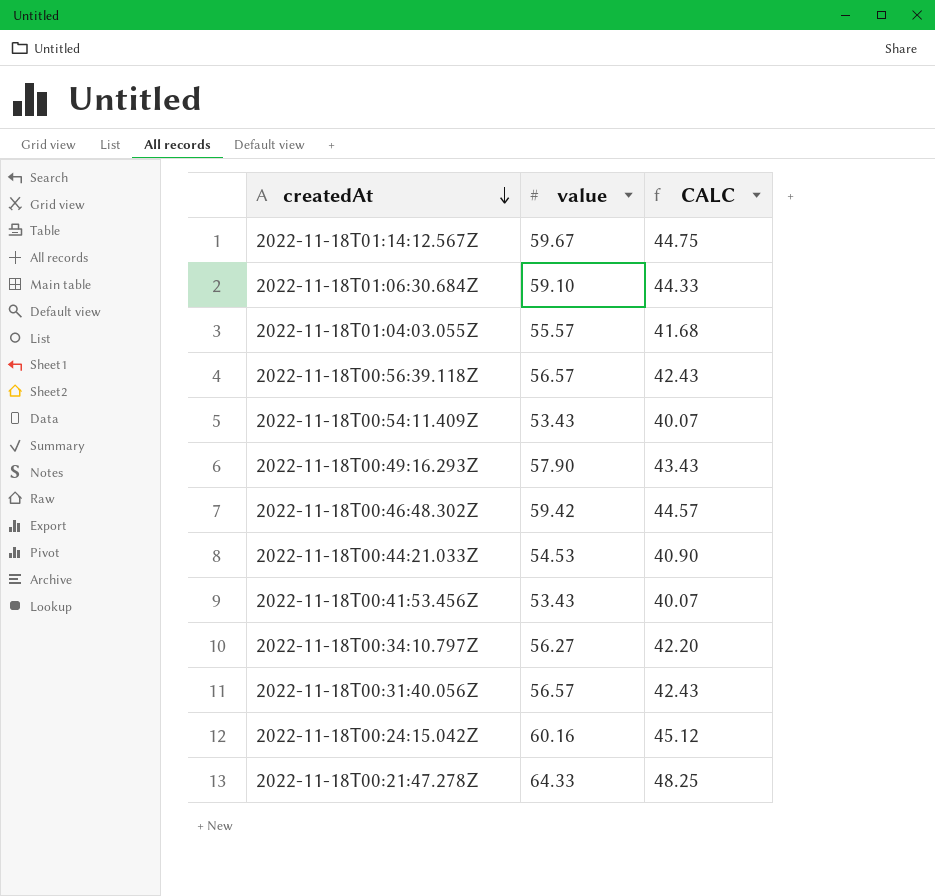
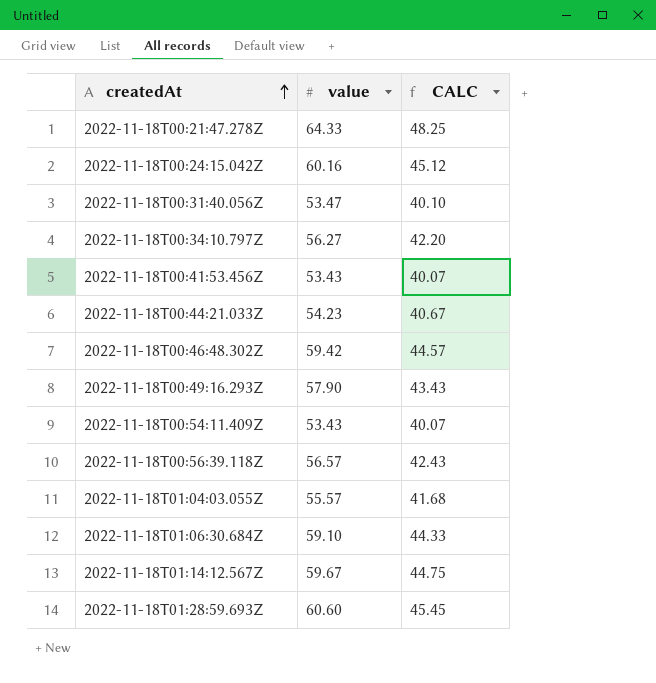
row order: createdAt descending -> createdAt ascending
2022-11-18T00:31:40.056Z | value: 56.57 -> 53.47
2022-11-18T00:31:40.056Z | CALC: 42.43 -> 40.10
2022-11-18T00:44:21.033Z | value: 54.53 -> 54.23
2022-11-18T00:44:21.033Z | CALC: 40.90 -> 40.67
row 2022-11-18T01:28:59.693Z: none -> 60.60 | 45.45

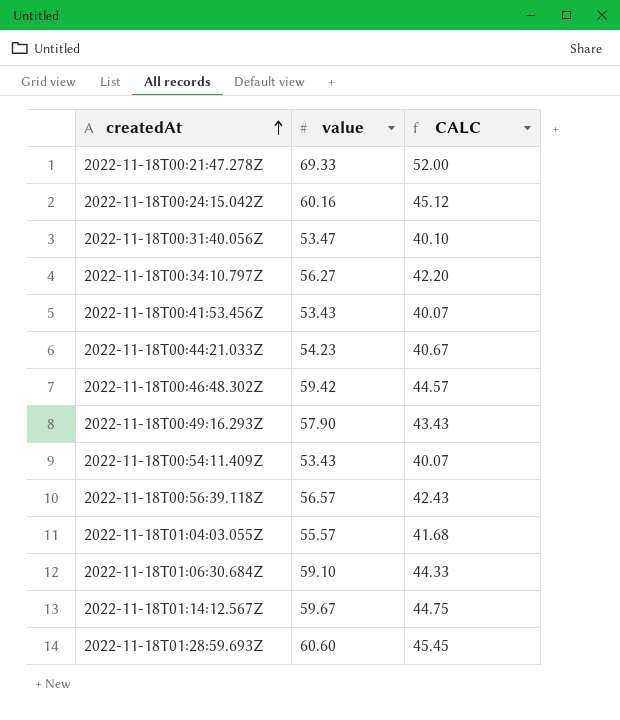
2022-11-18T00:21:47.278Z | value: 64.33 -> 69.33
2022-11-18T00:21:47.278Z | CALC: 48.25 -> 52.00

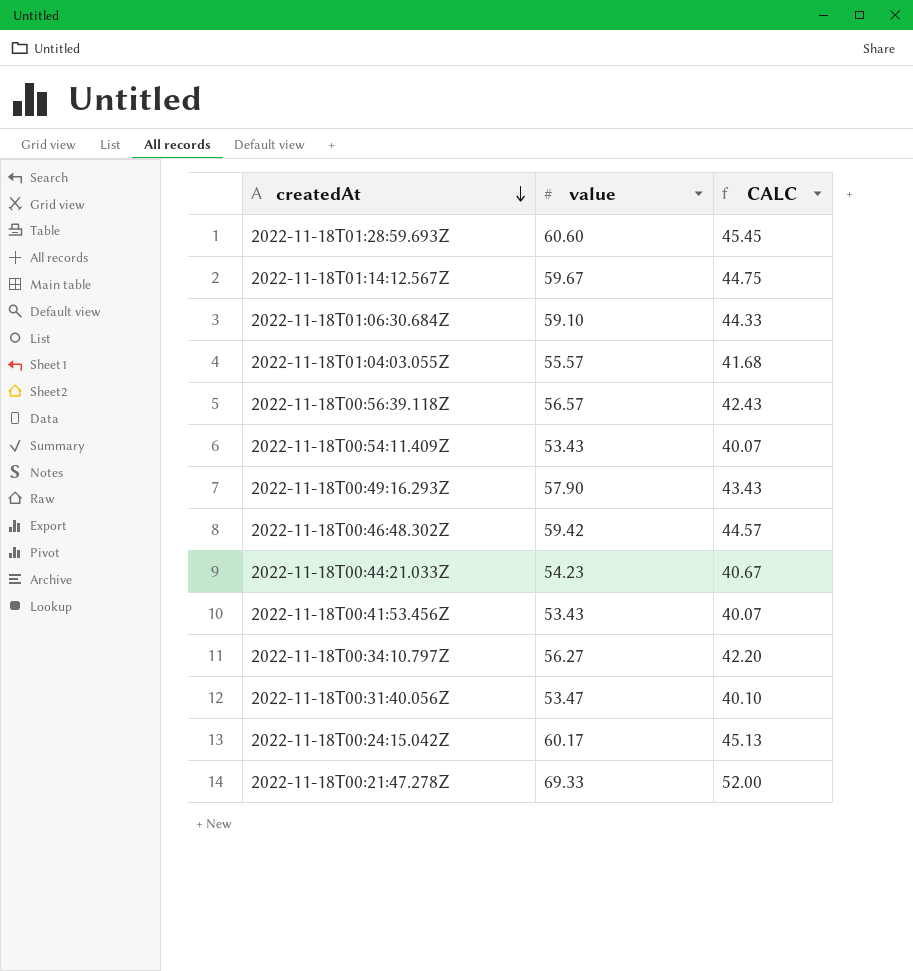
row order: createdAt ascending -> createdAt descending
2022-11-18T00:24:15.042Z | value: 60.16 -> 60.17
2022-11-18T00:24:15.042Z | CALC: 45.12 -> 45.13

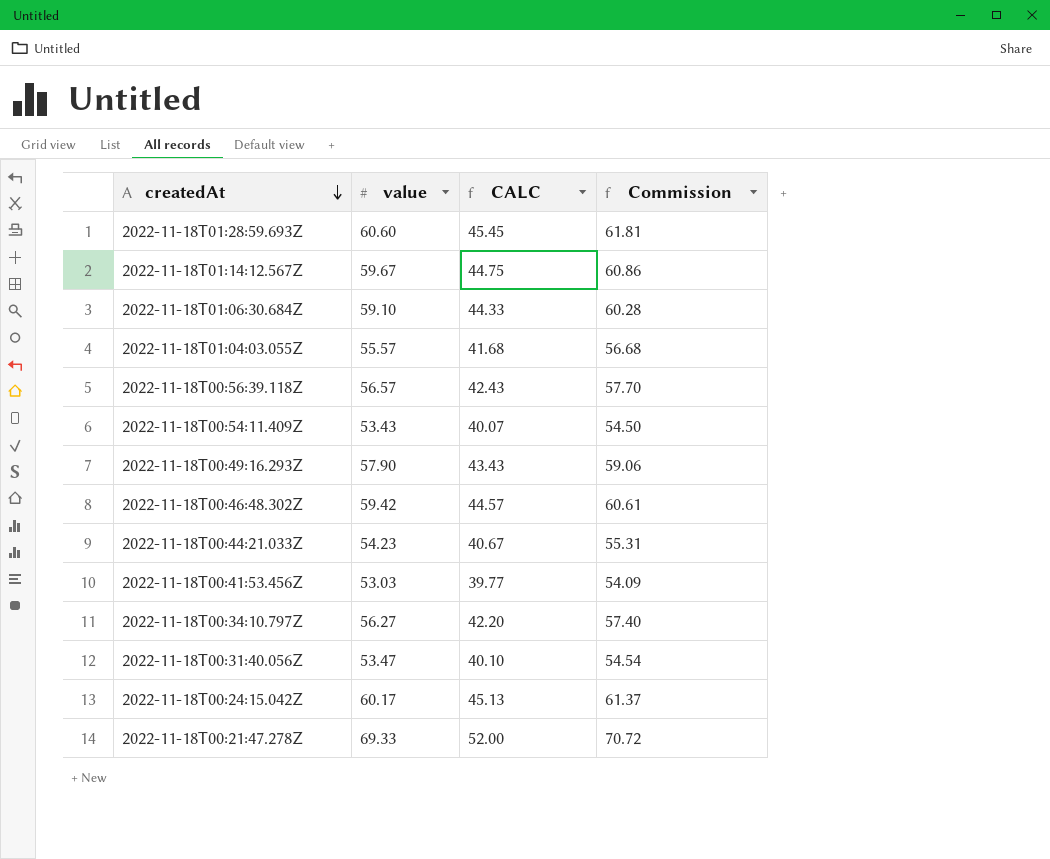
column Commission | formula: none -> [value] * 1.02
2022-11-18T00:41:53.456Z | value: 53.43 -> 53.03
2022-11-18T00:41:53.456Z | CALC: 40.07 -> 39.77

